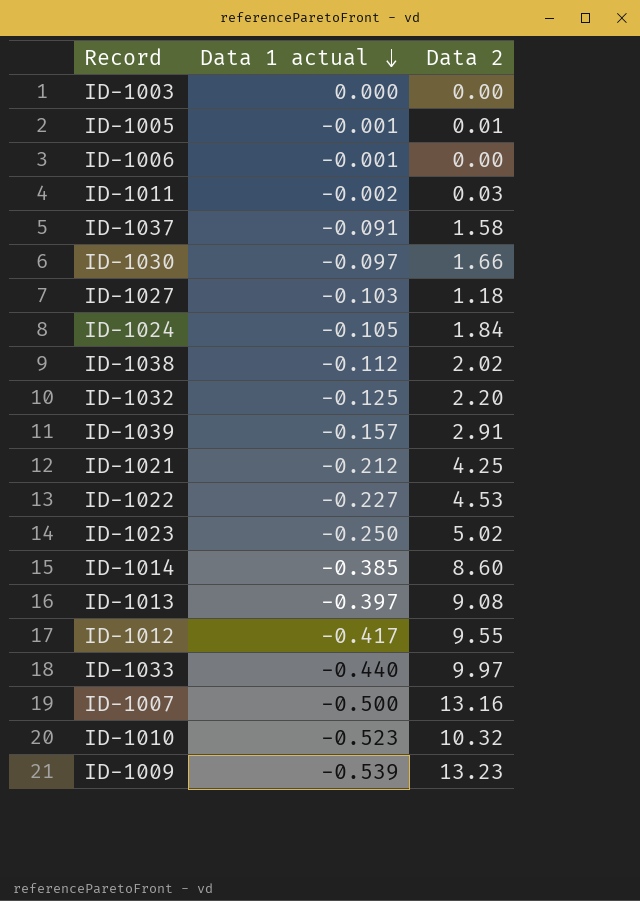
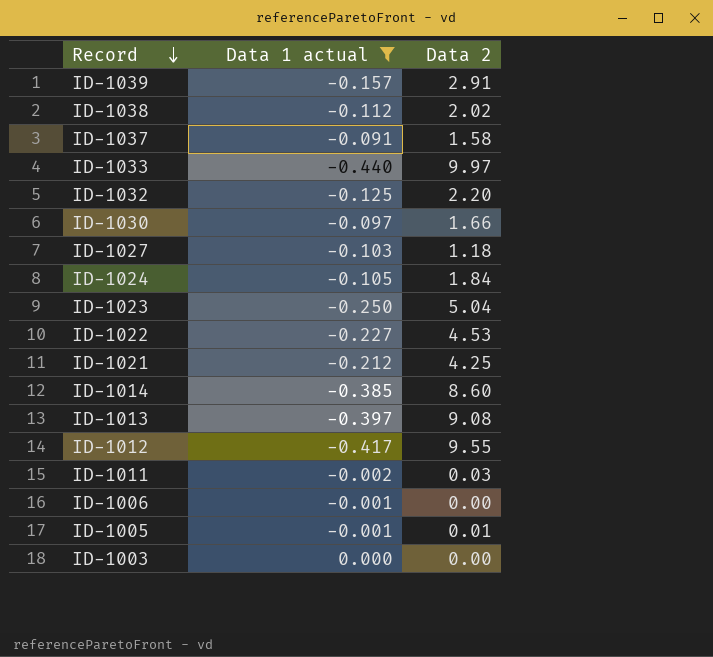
filter: none -> Data 1 actual >= -0.440
row order: Data 1 actual descending -> Record descending
ID-1023 | Data 2: 5.02 -> 5.04

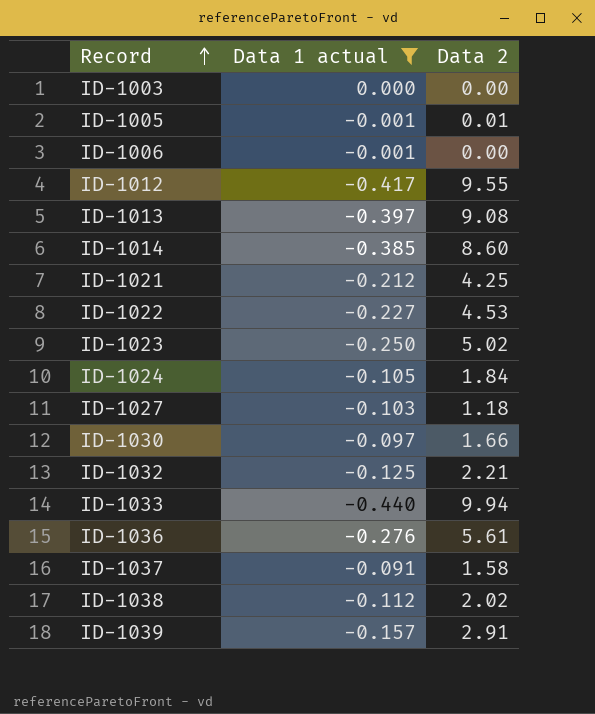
row order: Record descending -> Record ascending
row ID-1011: -0.002 | 0.03 -> none
ID-1023 | Data 2: 5.04 -> 5.02
ID-1032 | Data 2: 2.20 -> 2.21
ID-1033 | Data 2: 9.97 -> 9.94
row ID-1036: none -> -0.276 | 5.61

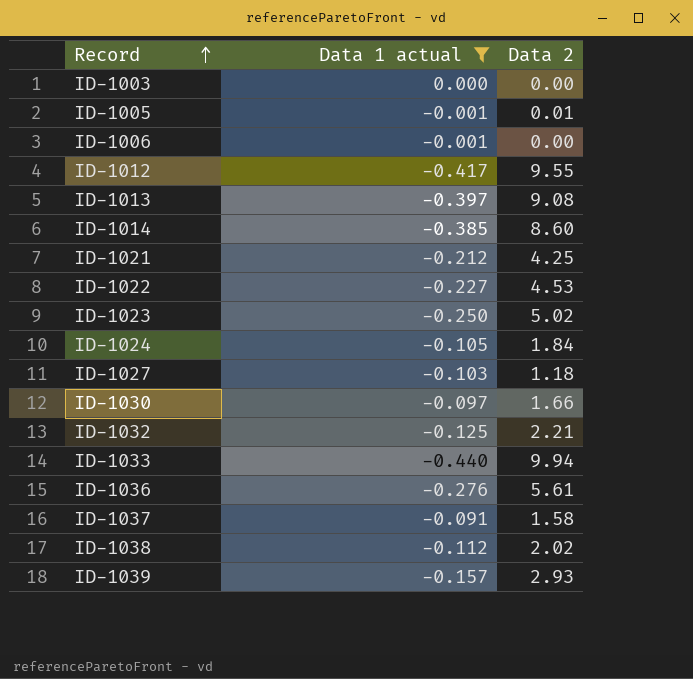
ID-1039 | Data 2: 2.91 -> 2.93

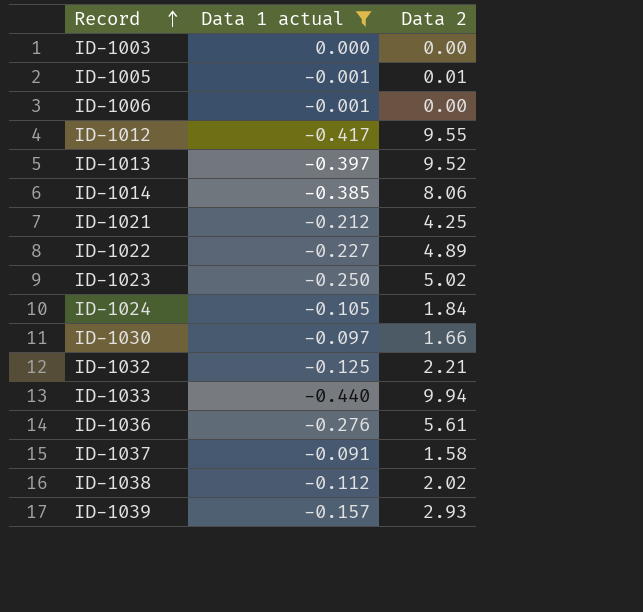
row ID-1027: -0.103 | 1.18 -> none
ID-1013 | Data 2: 9.08 -> 9.52
ID-1014 | Data 2: 8.60 -> 8.06
ID-1022 | Data 2: 4.53 -> 4.89

